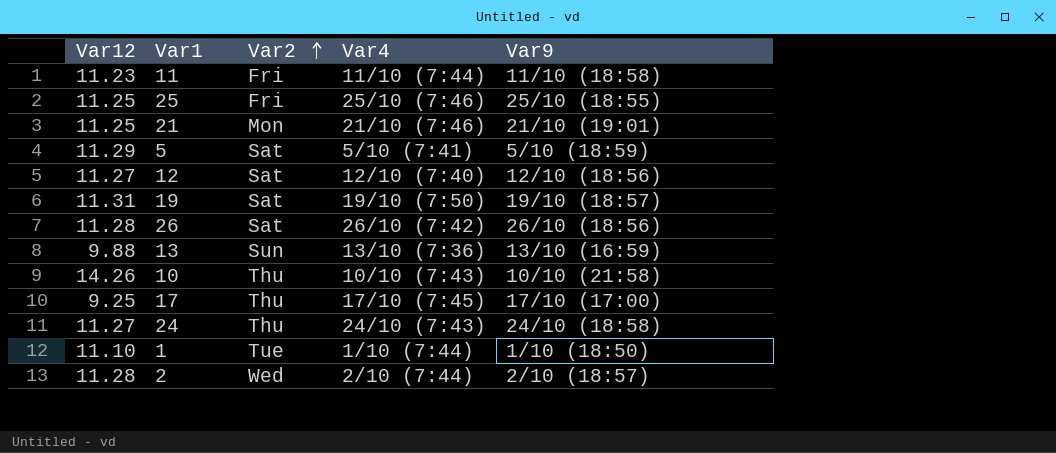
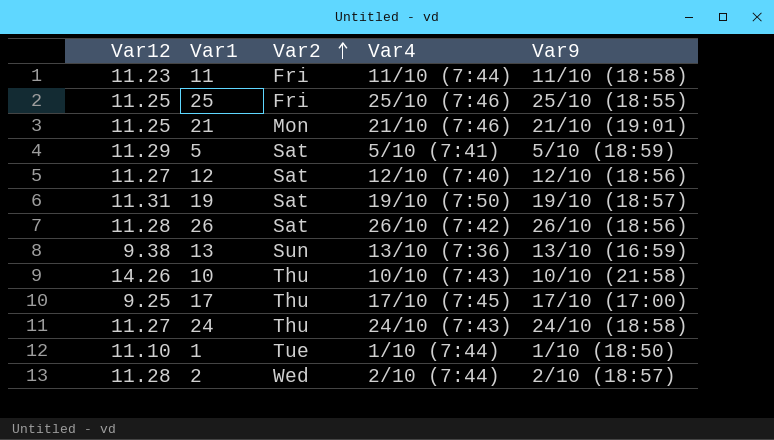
13 | Var12: 9.88 -> 9.38

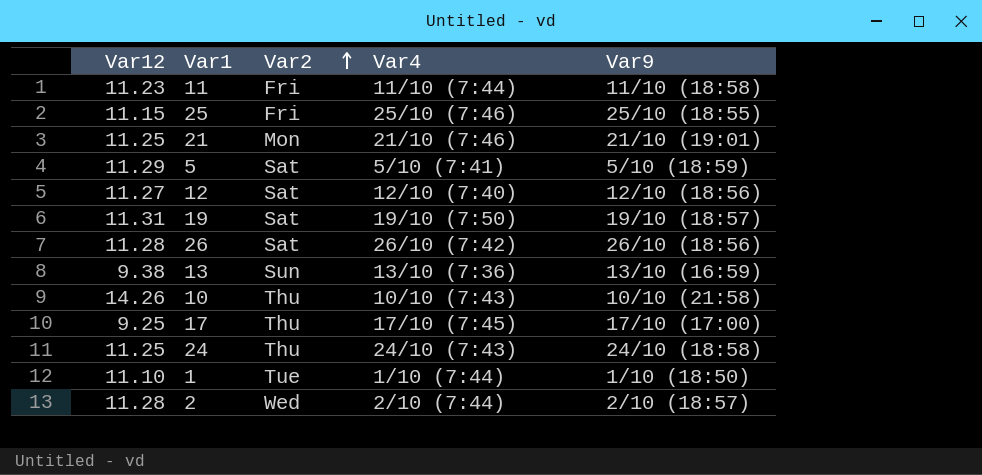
25 | Var12: 11.25 -> 11.15
24 | Var12: 11.27 -> 11.25

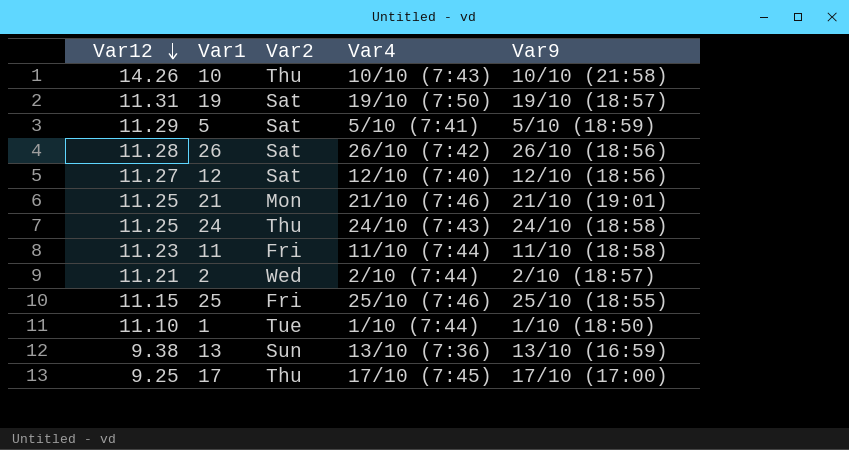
row order: Var2 ascending -> Var12 descending
2 | Var12: 11.28 -> 11.21

